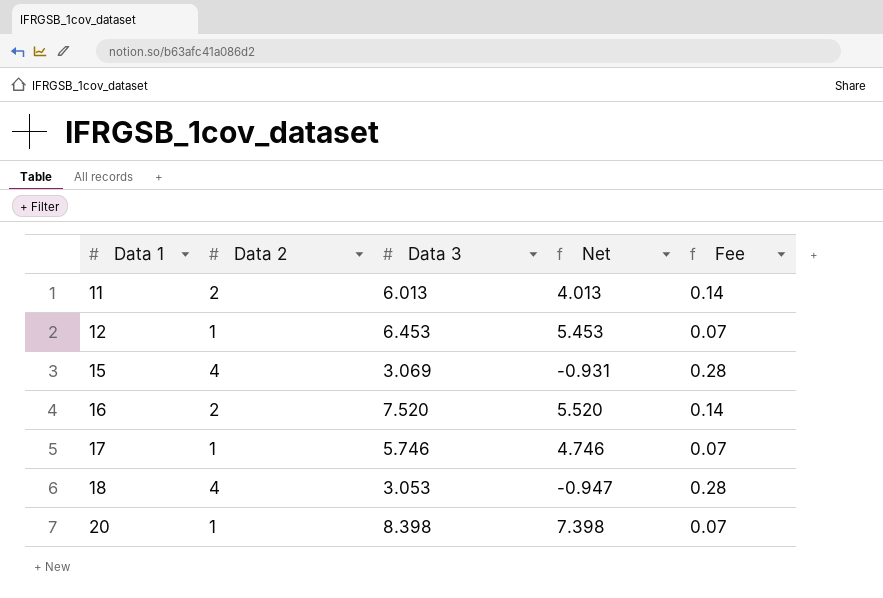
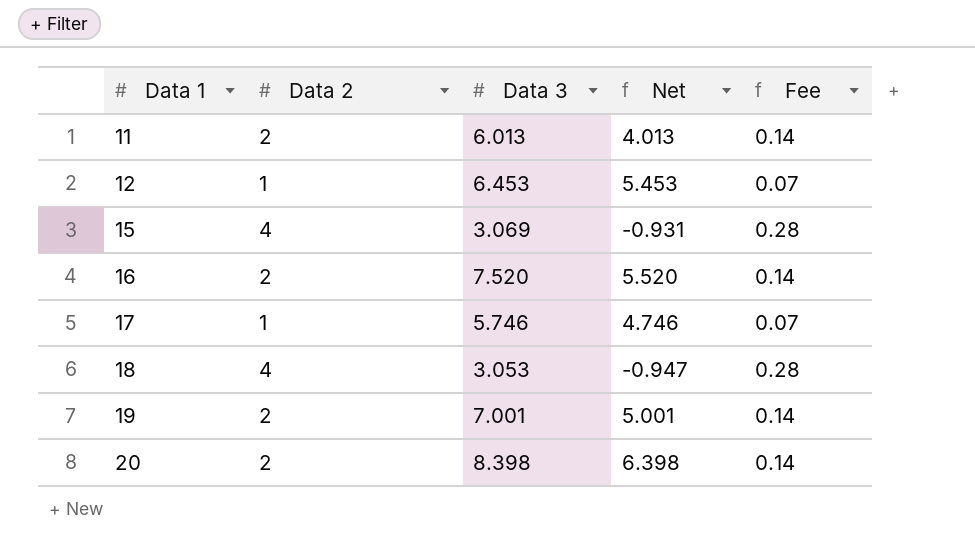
row 19: none -> 2 | 7.001 | 5.001 | 0.14
20 | Data 2: 1 -> 2
20 | Net: 7.398 -> 6.398
20 | Fee: 0.07 -> 0.14

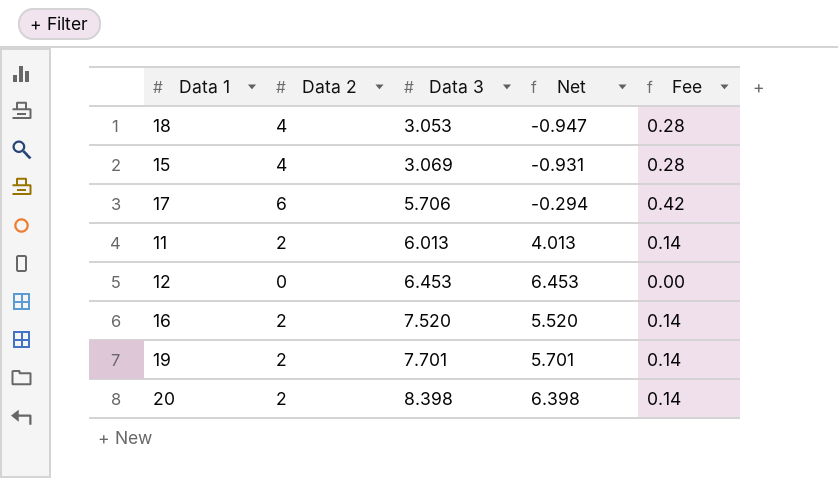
row order: Data 1 ascending -> Data 3 ascending
17 | Data 2: 1 -> 6
17 | Data 3: 5.746 -> 5.706
17 | Net: 4.746 -> -0.294
17 | Fee: 0.07 -> 0.42
12 | Data 2: 1 -> 0
12 | Net: 5.453 -> 6.453
12 | Fee: 0.07 -> 0.00
19 | Data 3: 7.001 -> 7.701
19 | Net: 5.001 -> 5.701

